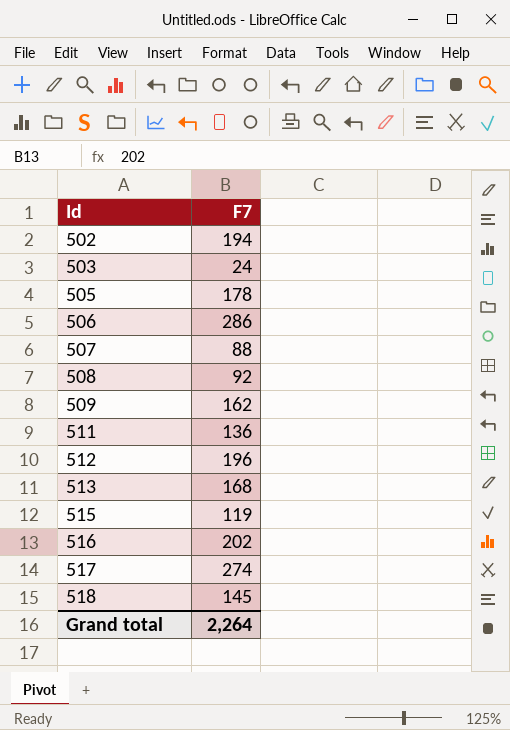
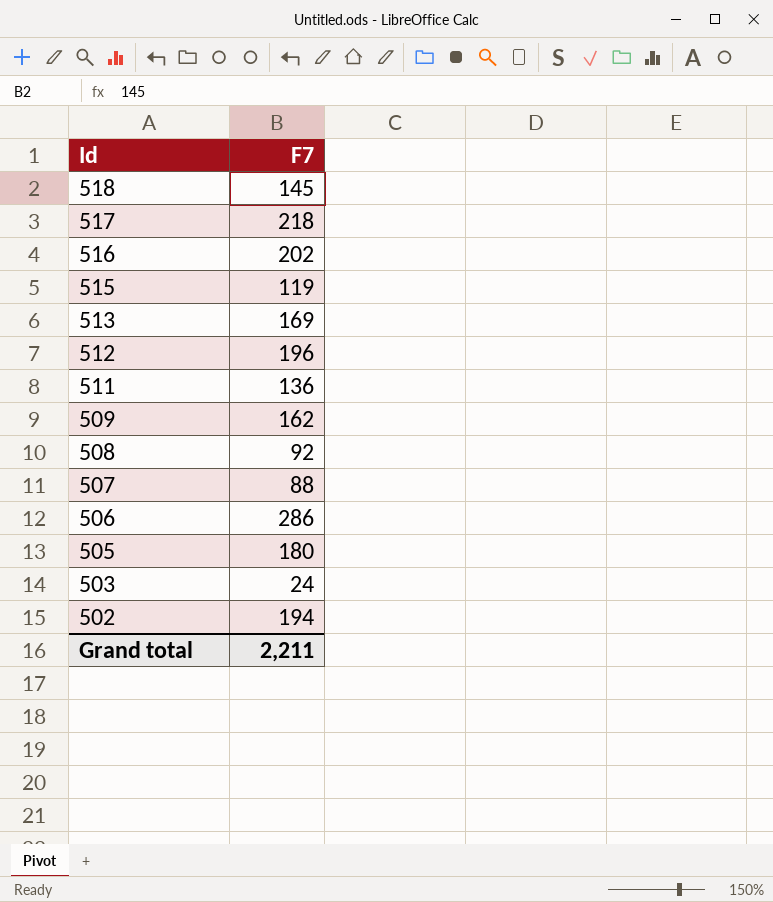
row order: Id ascending -> Id descending
517 | F7: 274 -> 218
513 | F7: 168 -> 169
505 | F7: 178 -> 180
Grand total | F7: 2,264 -> 2,211

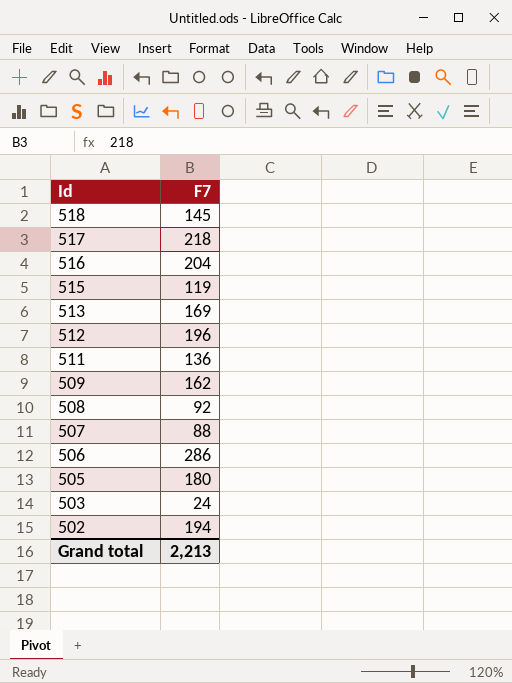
516 | F7: 202 -> 204
Grand total | F7: 2,211 -> 2,213

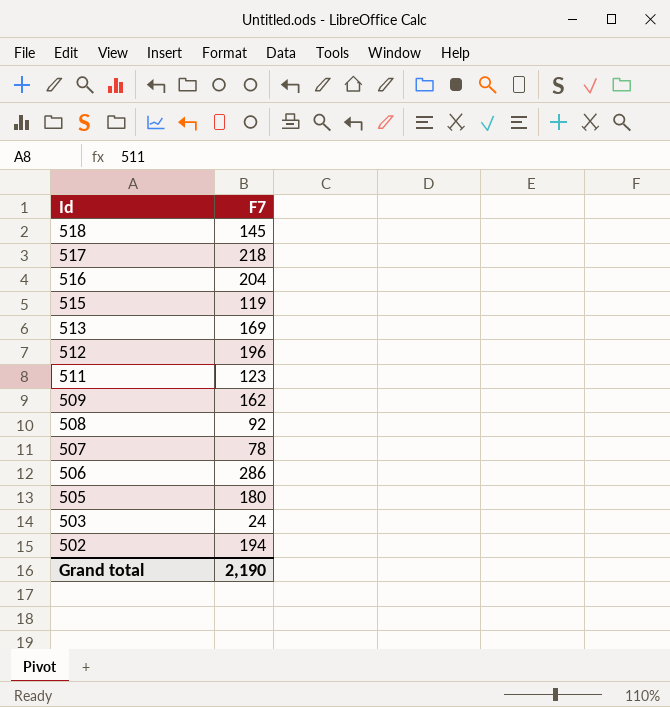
511 | F7: 136 -> 123
507 | F7: 88 -> 78
Grand total | F7: 2,213 -> 2,190

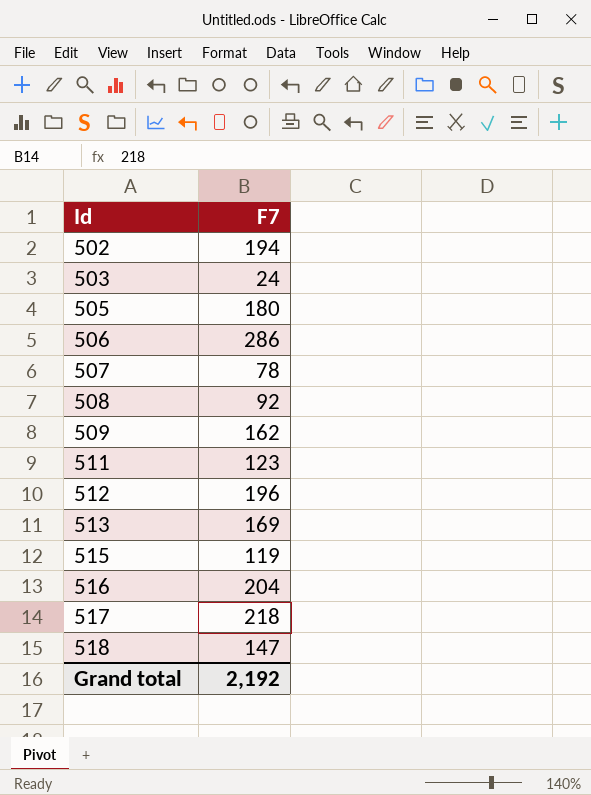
row order: Id descending -> Id ascending
518 | F7: 145 -> 147
Grand total | F7: 2,190 -> 2,192

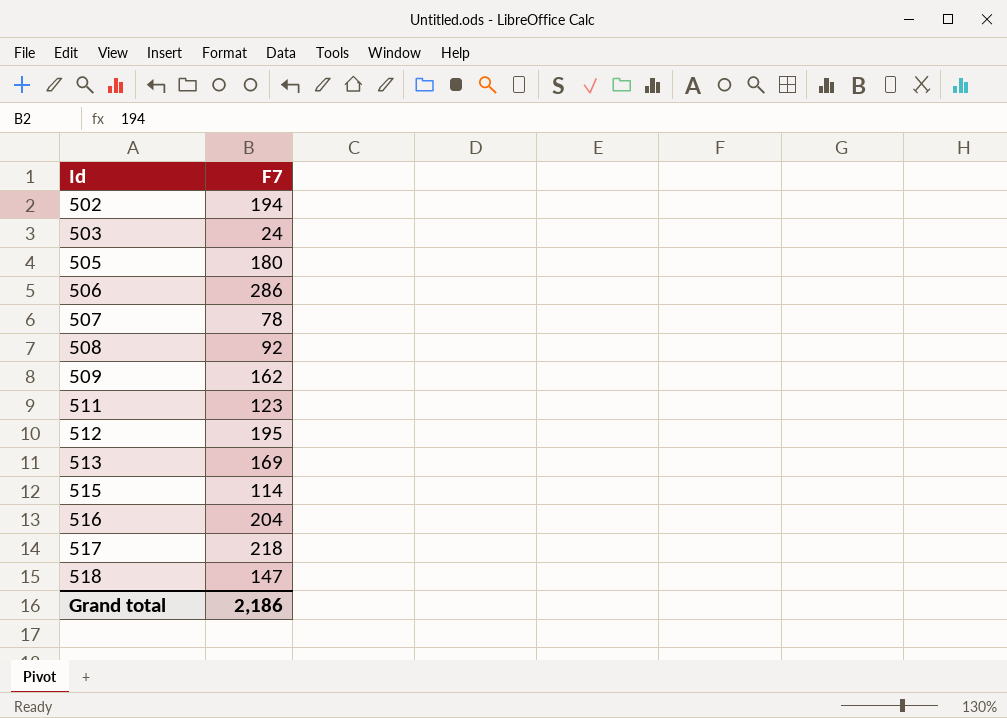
512 | F7: 196 -> 195
515 | F7: 119 -> 114
Grand total | F7: 2,192 -> 2,186

